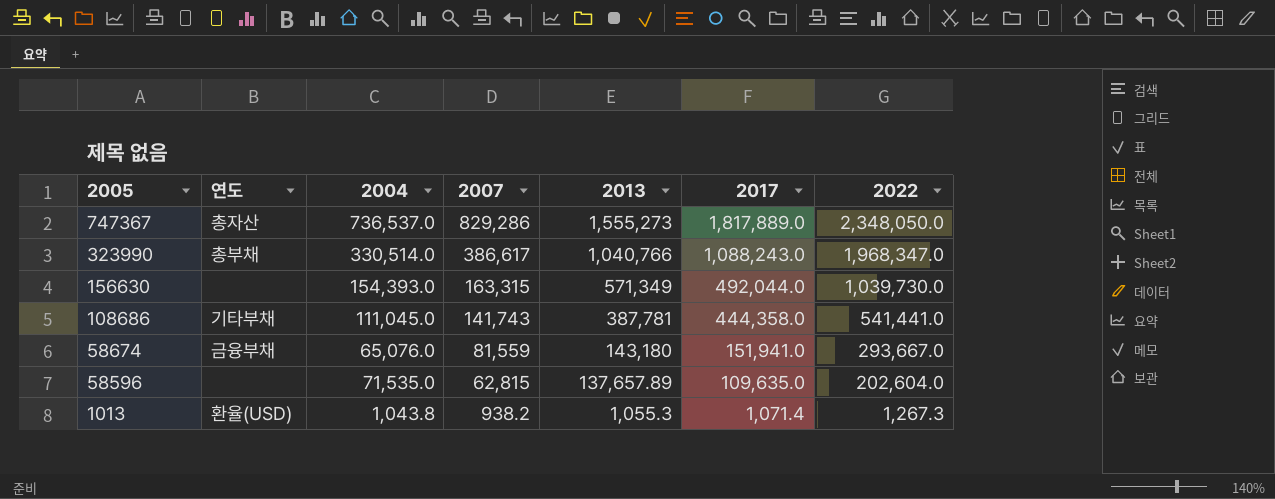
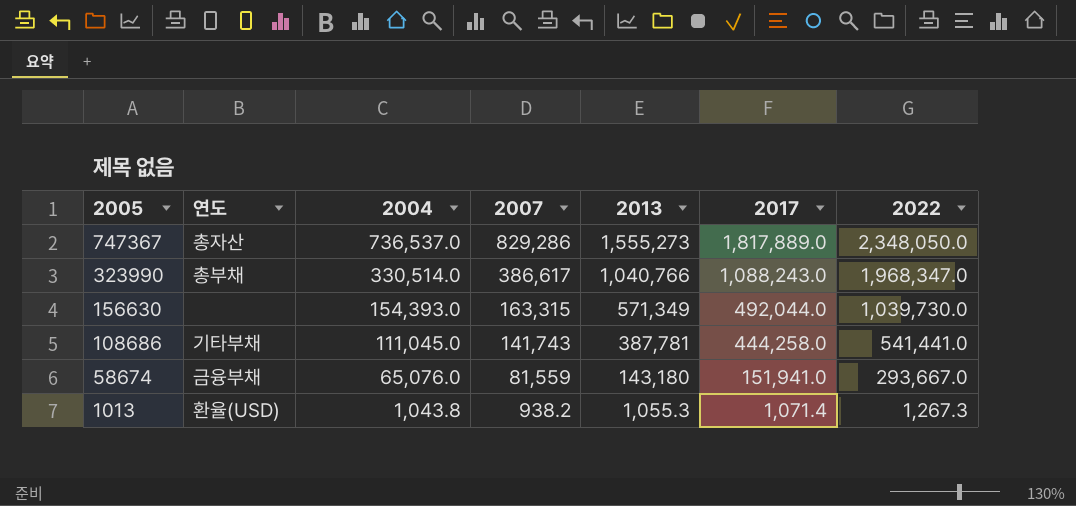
row 58596: none | 71,535.0 | 62,815 | 137,657.89 | 109,635.0 | 202,604.0 -> none
108686 | 2017: 444,358.0 -> 444,258.0

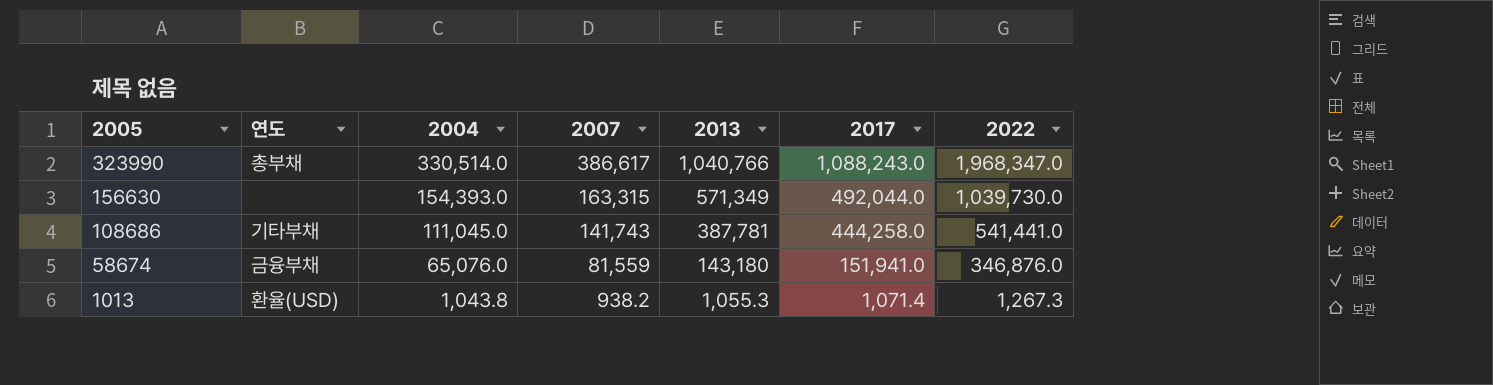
row 747367: 총자산 | 736,537.0 | 829,286 | 1,555,273 | 1,817,889.0 | 2,348,050.0 -> none
58674 | 2022: 293,667.0 -> 346,876.0

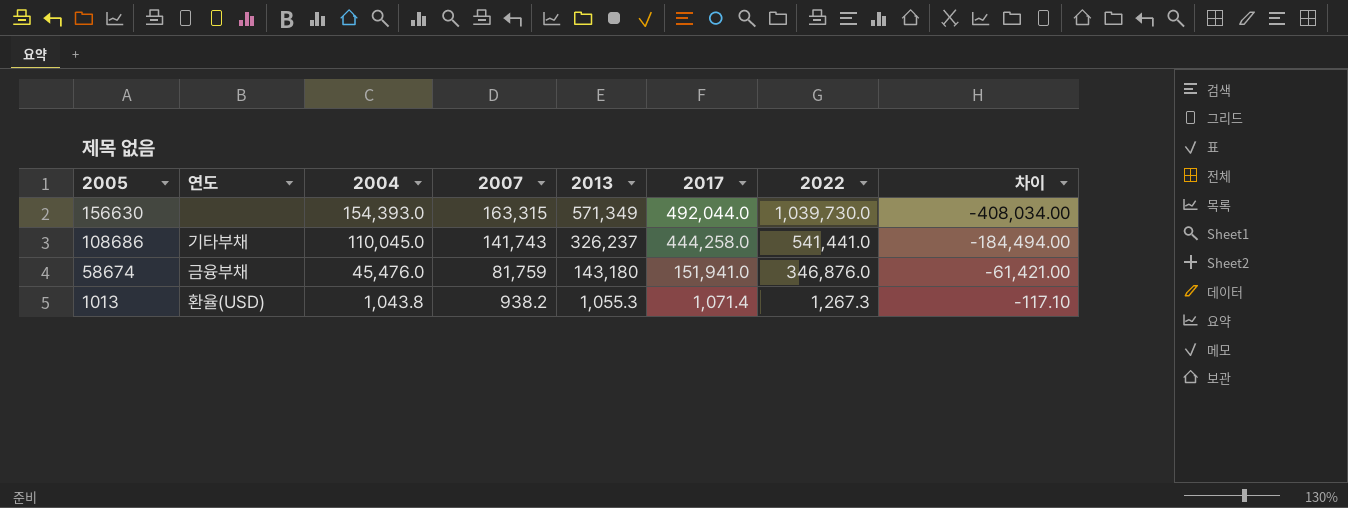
column 차이 | formula: none -> [2007] - [2013]
row 323990: 총부채 | 330,514.0 | 386,617 | 1,040,766 | 1,088,243.0 | 1,968,347.0 -> none
108686 | 2004: 111,045.0 -> 110,045.0
108686 | 2013: 387,781 -> 326,237
58674 | 2004: 65,076.0 -> 45,476.0
58674 | 2007: 81,559 -> 81,759

